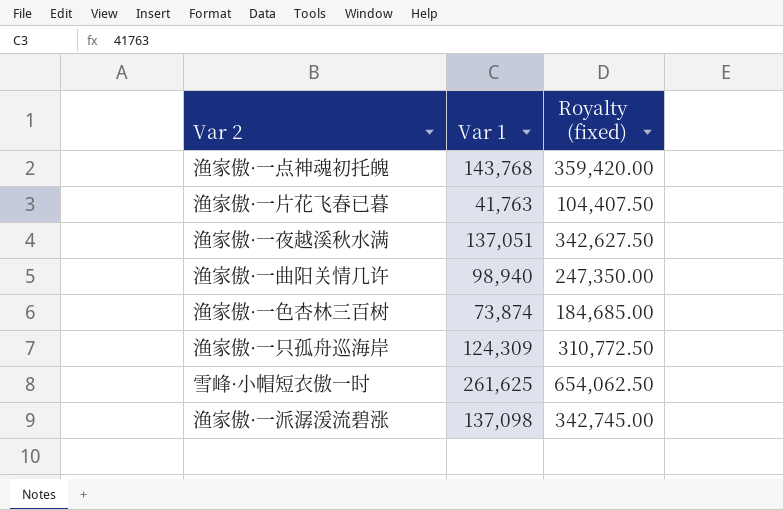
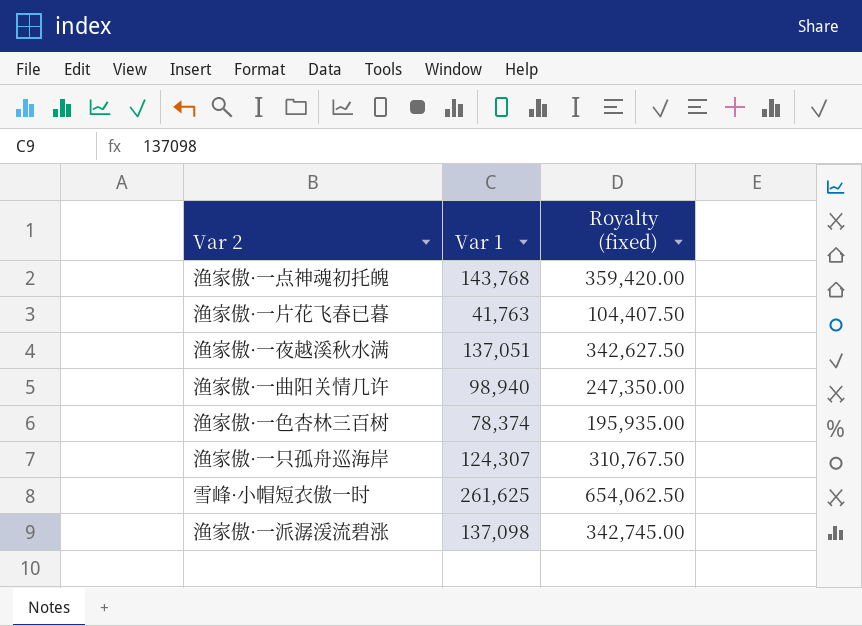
渔家傲·一色杏林三百树 | Var 1: 73,874 -> 78,374
渔家傲·一色杏林三百树 | Royalty (fixed): 184,685.00 -> 195,935.00
渔家傲·一只孤舟巡海岸 | Var 1: 124,309 -> 124,307
渔家傲·一只孤舟巡海岸 | Royalty (fixed): 310,772.50 -> 310,767.50

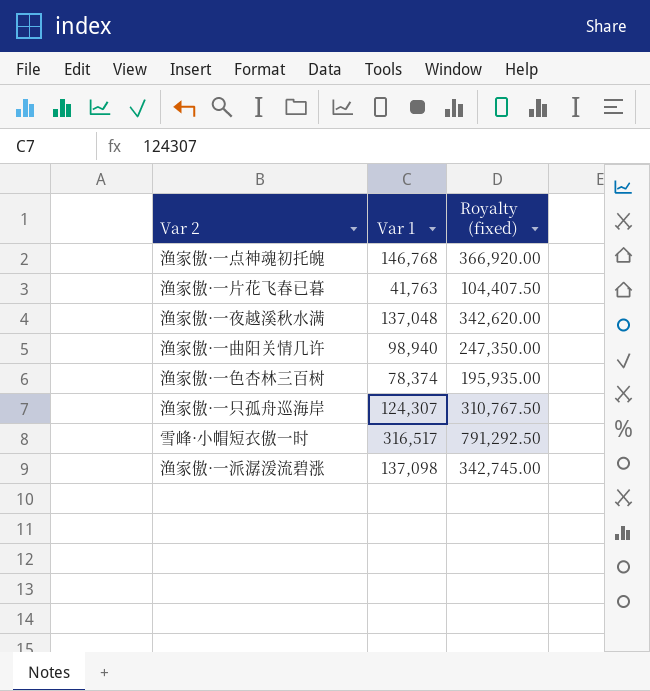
渔家傲·一点神魂初托魄 | Var 1: 143,768 -> 146,768
渔家傲·一点神魂初托魄 | Royalty (fixed): 359,420.00 -> 366,920.00
渔家傲·一夜越溪秋水满 | Var 1: 137,051 -> 137,048
渔家傲·一夜越溪秋水满 | Royalty (fixed): 342,627.50 -> 342,620.00
雪峰·小帽短衣傲一时 | Var 1: 261,625 -> 316,517
雪峰·小帽短衣傲一时 | Royalty (fixed): 654,062.50 -> 791,292.50

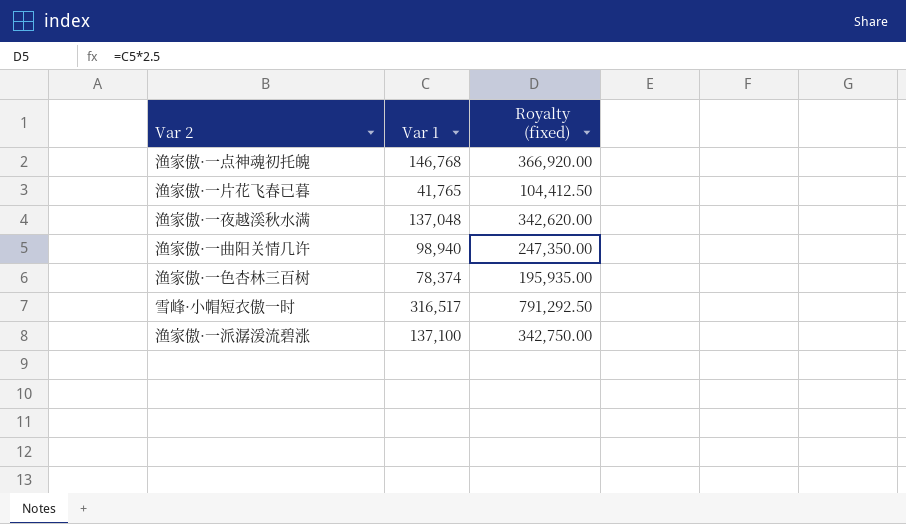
row 渔家傲·一只孤舟巡海岸: 124,307 | 310,767.50 -> none
渔家傲·一片花飞春已暮 | Var 1: 41,763 -> 41,765
渔家傲·一片花飞春已暮 | Royalty (fixed): 104,407.50 -> 104,412.50
渔家傲·一派潺湲流碧涨 | Var 1: 137,098 -> 137,100
渔家傲·一派潺湲流碧涨 | Royalty (fixed): 342,745.00 -> 342,750.00

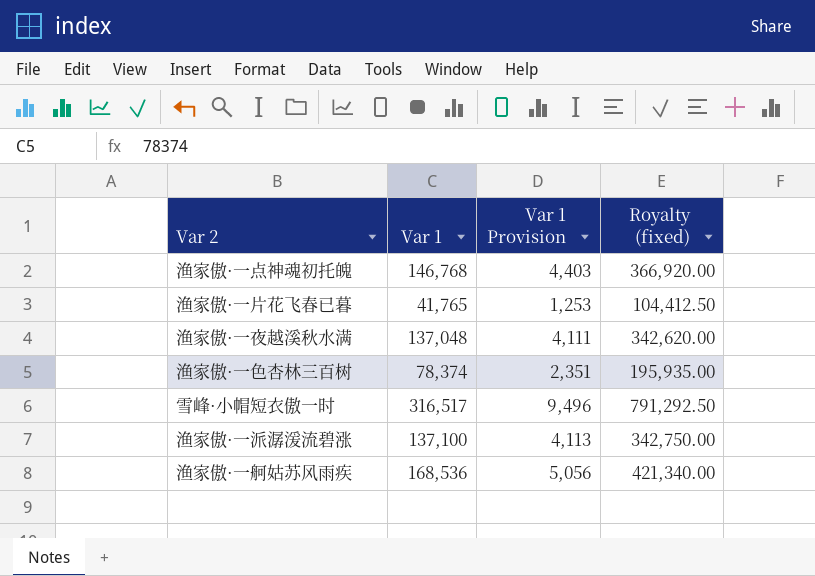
column Var 1 Provision | formula: none -> [Var 1] * 0.03
row 渔家傲·一曲阳关情几许: 98,940 | 247,350.00 -> none
row 渔家傲·一舸姑苏风雨疾: none -> 168,536 | 5,056 | 421,340.00

